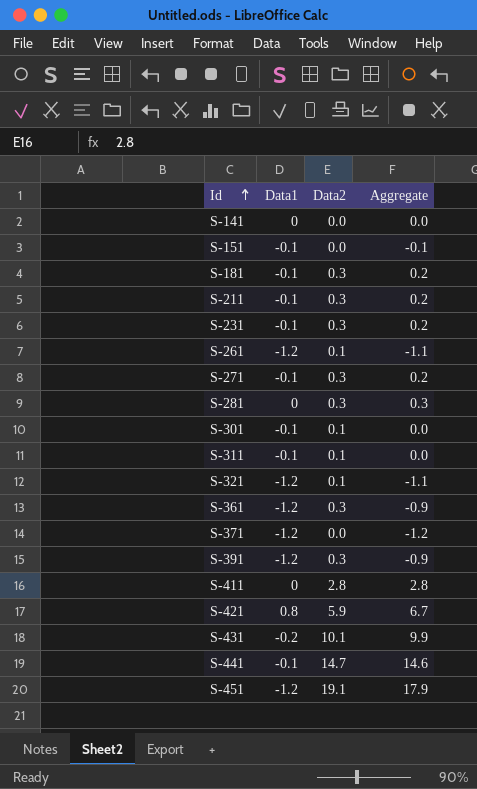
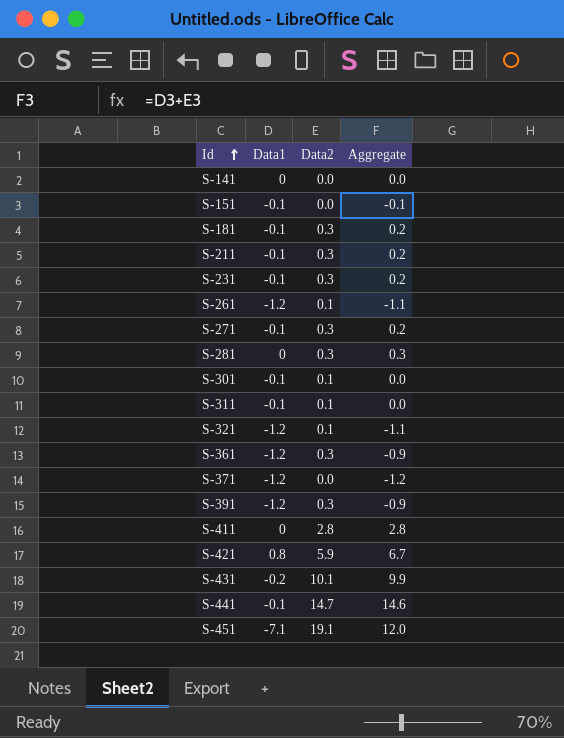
S-451 | Data1: -1.2 -> -7.1
S-451 | Aggregate: 17.9 -> 12.0

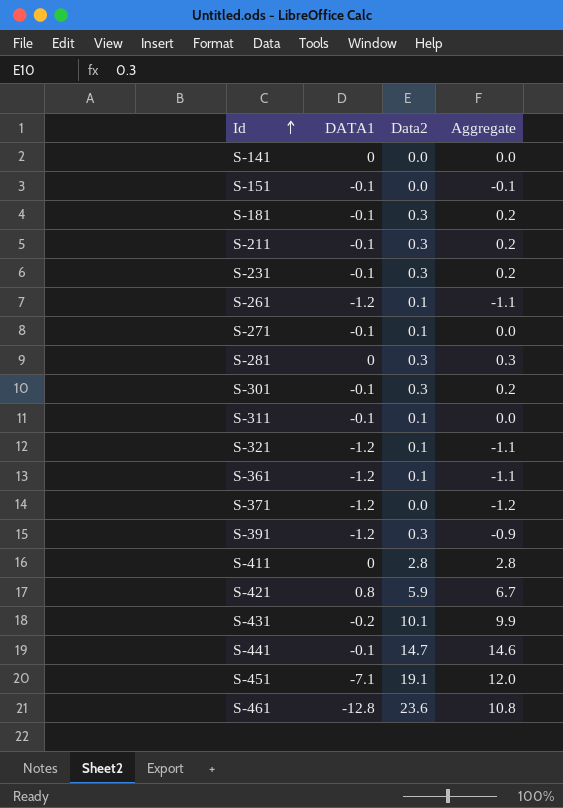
column name: Data1 -> DATA1
S-271 | Data2: 0.3 -> 0.1
S-271 | Aggregate: 0.2 -> 0.0
S-301 | Data2: 0.1 -> 0.3
S-301 | Aggregate: 0.0 -> 0.2
S-361 | Data2: 0.3 -> 0.1
S-361 | Aggregate: -0.9 -> -1.1
row S-461: none -> -12.8 | 23.6 | 10.8

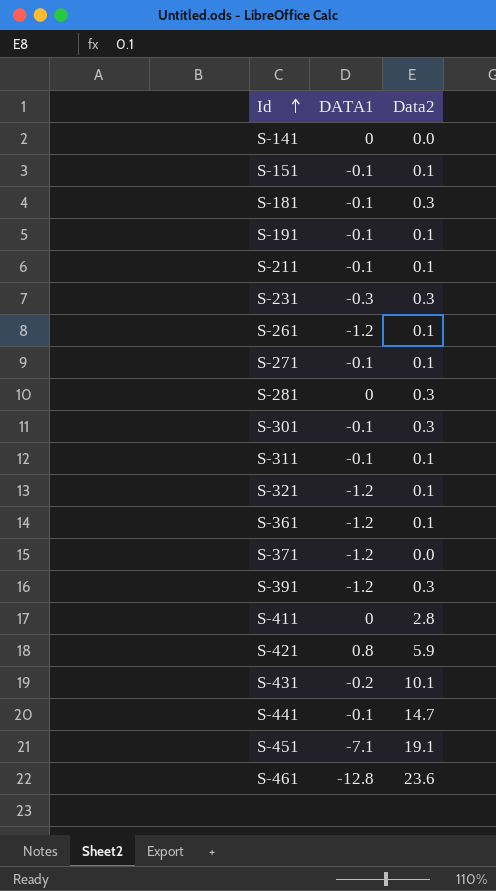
column Aggregate | formula: [DATA1] + [Data2] -> none
S-151 | Data2: 0.0 -> 0.1
row S-191: none -> -0.1 | 0.1
S-211 | Data2: 0.3 -> 0.1
S-231 | DATA1: -0.1 -> -0.3

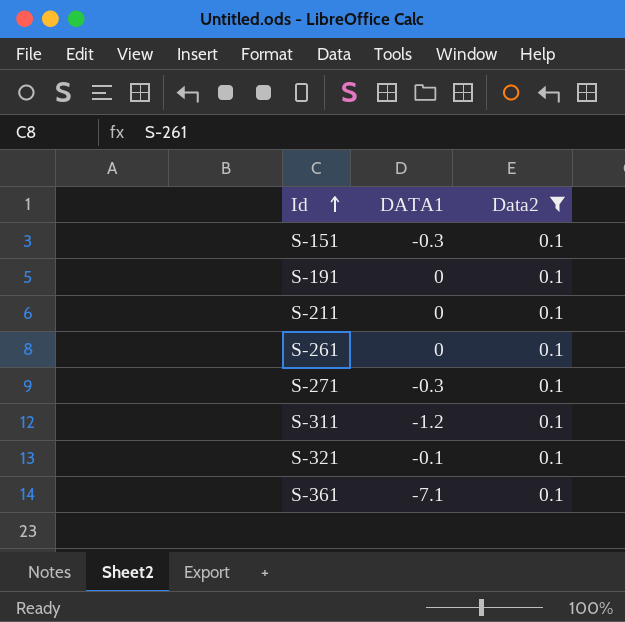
filter: none -> Data2 = 0.1
S-151 | DATA1: -0.1 -> -0.3
S-191 | DATA1: -0.1 -> 0
S-211 | DATA1: -0.1 -> 0
S-261 | DATA1: -1.2 -> 0
S-271 | DATA1: -0.1 -> -0.3
S-311 | DATA1: -0.1 -> -1.2
S-321 | DATA1: -1.2 -> -0.1
S-361 | DATA1: -1.2 -> -7.1

